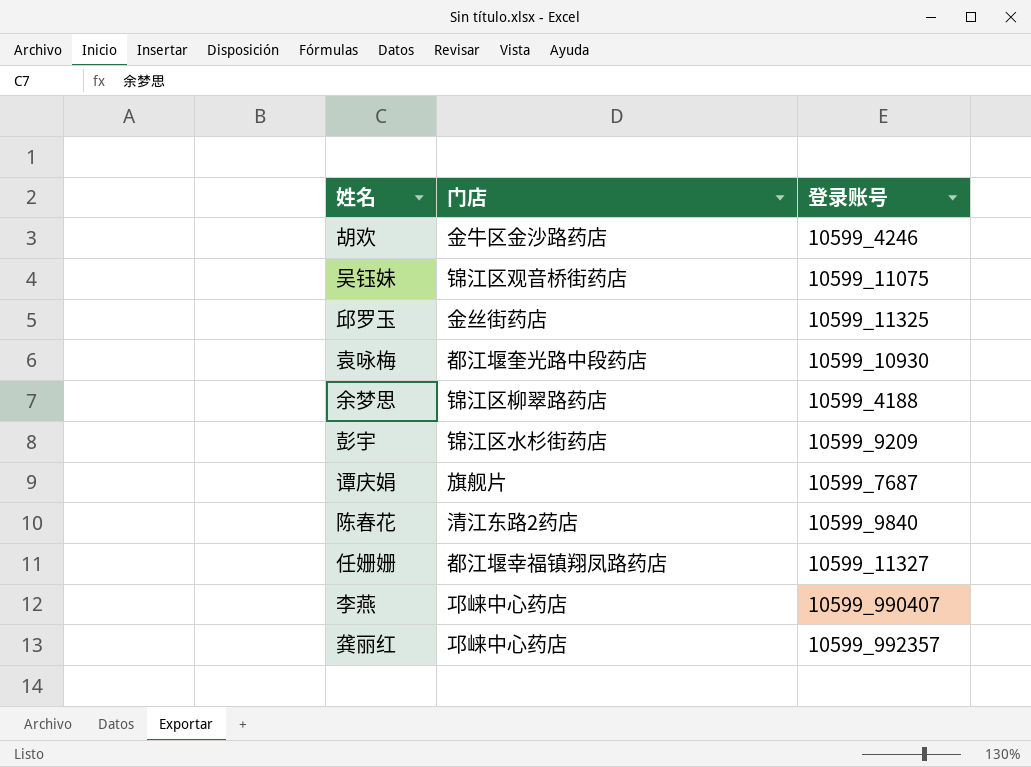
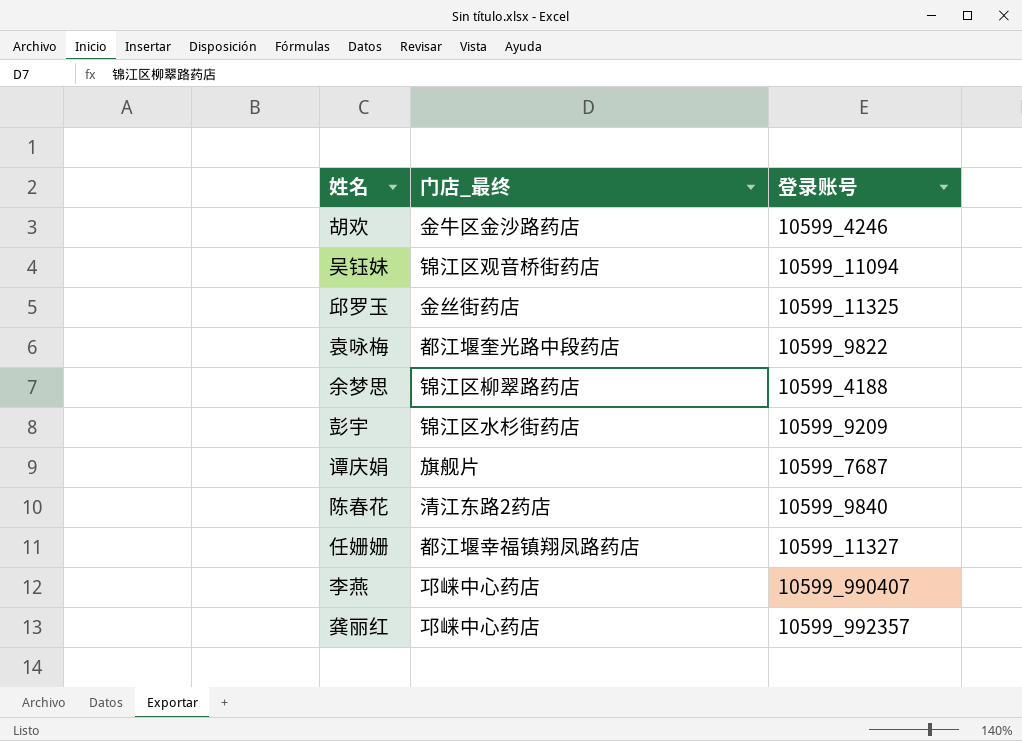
column name: 门店 -> 门店_最终
吴钰妹 | 登录账号: 10599_11075 -> 10599_11094
袁咏梅 | 登录账号: 10599_10930 -> 10599_9822

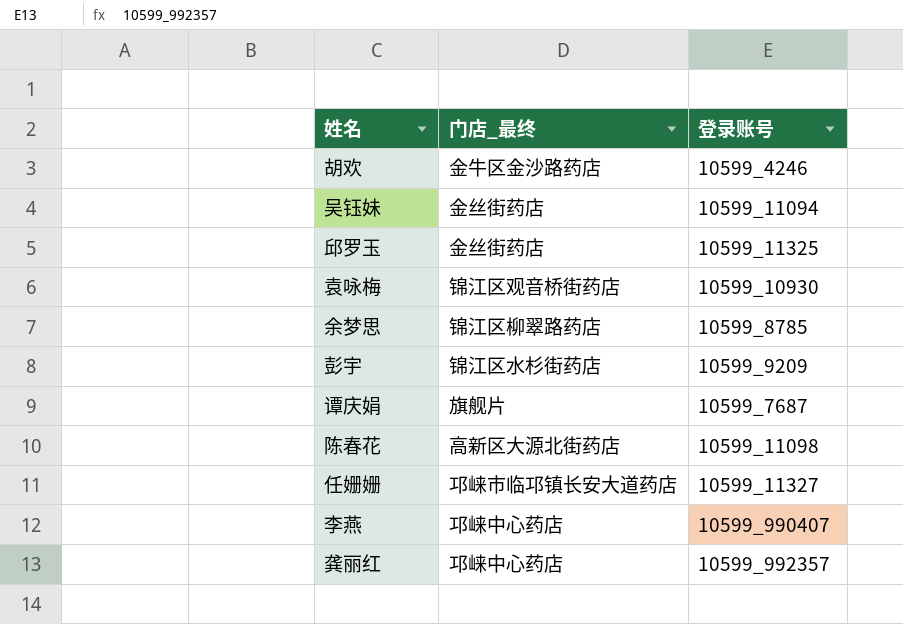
吴钰妹 | 门店_最终: 锦江区观音桥街药店 -> 金丝街药店
袁咏梅 | 门店_最终: 都江堰奎光路中段药店 -> 锦江区观音桥街药店
袁咏梅 | 登录账号: 10599_9822 -> 10599_10930
余梦思 | 登录账号: 10599_4188 -> 10599_8785
陈春花 | 门店_最终: 清江东路2药店 -> 高新区大源北街药店
陈春花 | 登录账号: 10599_9840 -> 10599_11098
任姗姗 | 门店_最终: 都江堰幸福镇翔凤路药店 -> 邛崃市临邛镇长安大道药店

